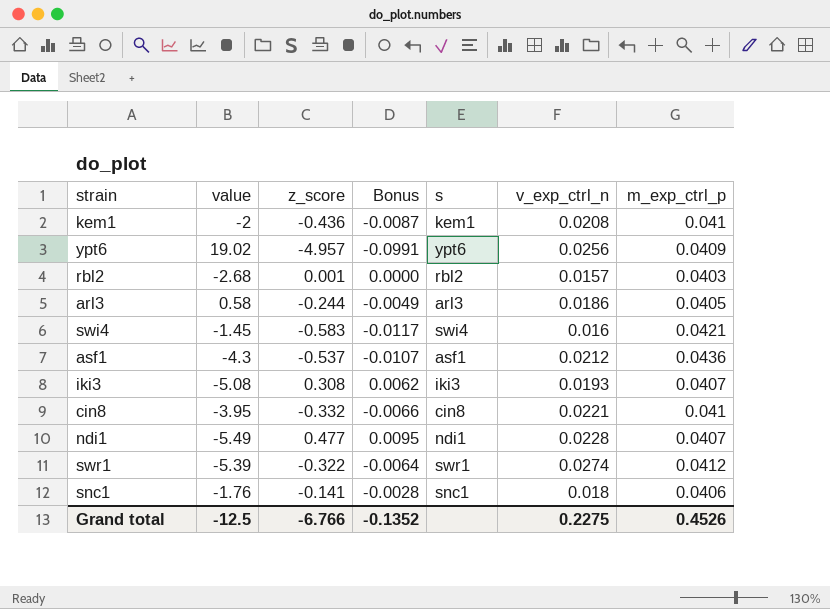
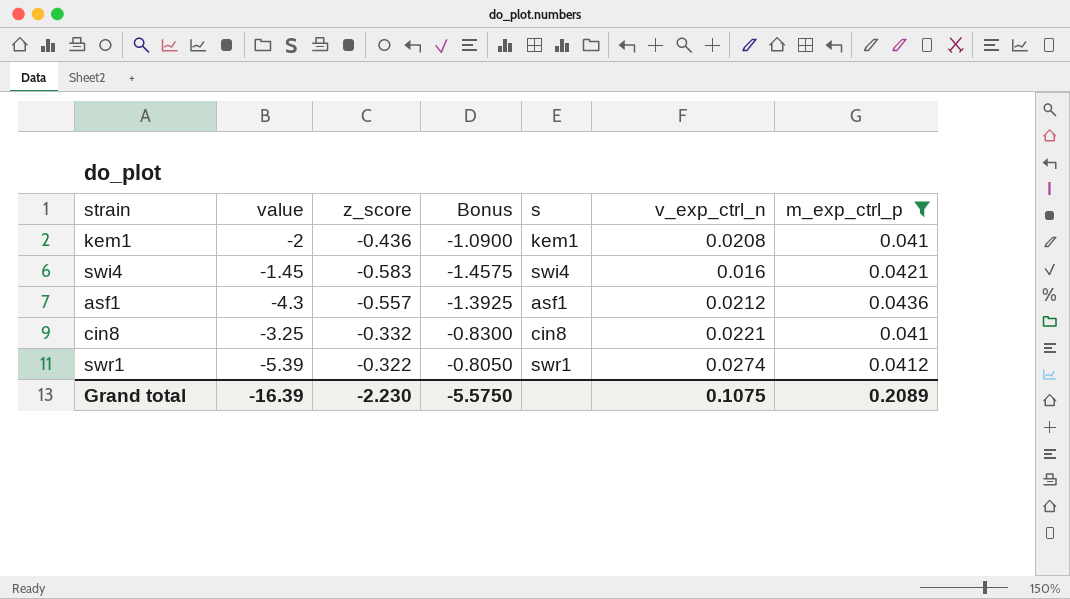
filter: none -> m_exp_ctrl_p >= 0.041
column Bonus | formula: [z_score] * 0.02 -> [z_score] * 2.5
asf1 | z_score: -0.537 -> -0.557
cin8 | value: -3.95 -> -3.25
Grand total | value: -12.5 -> -16.39
Grand total | z_score: -6.766 -> -2.230
Grand total | Bonus: -0.1352 -> -5.5750
Grand total | v_exp_ctrl_n: 0.2275 -> 0.1075
Grand total | m_exp_ctrl_p: 0.4526 -> 0.2089

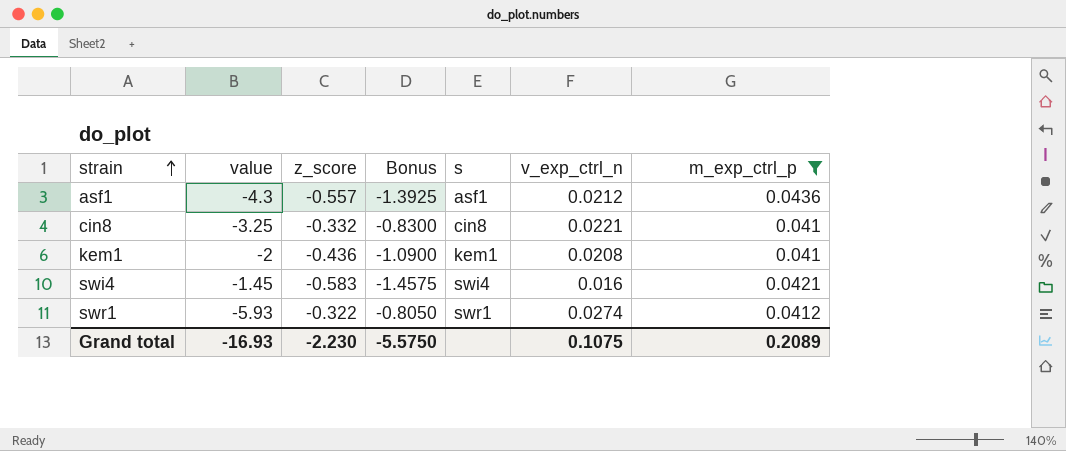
row order: none -> strain ascending
swr1 | value: -5.39 -> -5.93
Grand total | value: -16.39 -> -16.93

